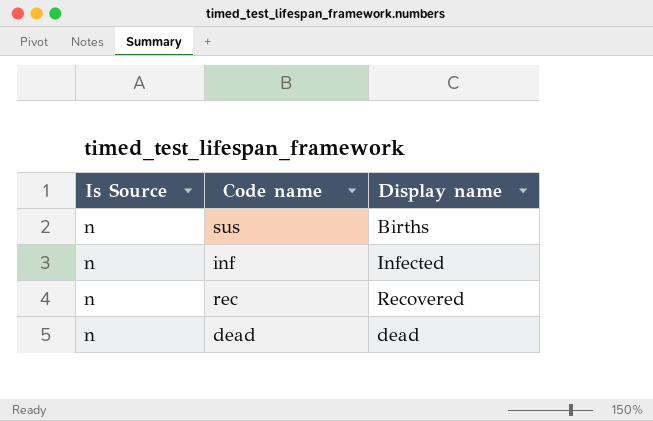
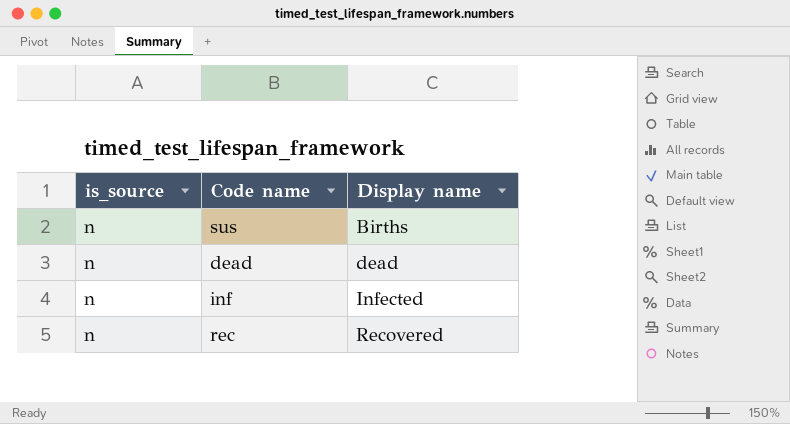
row order: none -> Display name ascending
column name: Is Source -> is_source

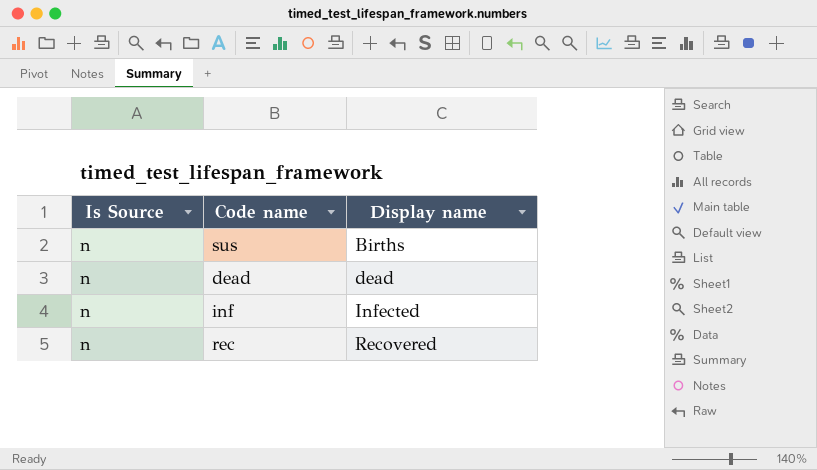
column name: is_source -> Is Source

